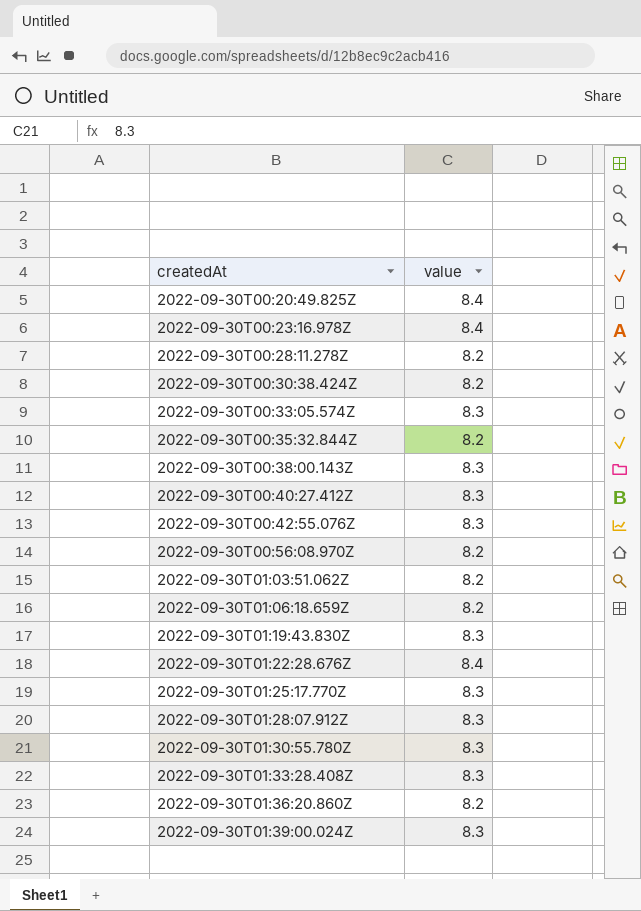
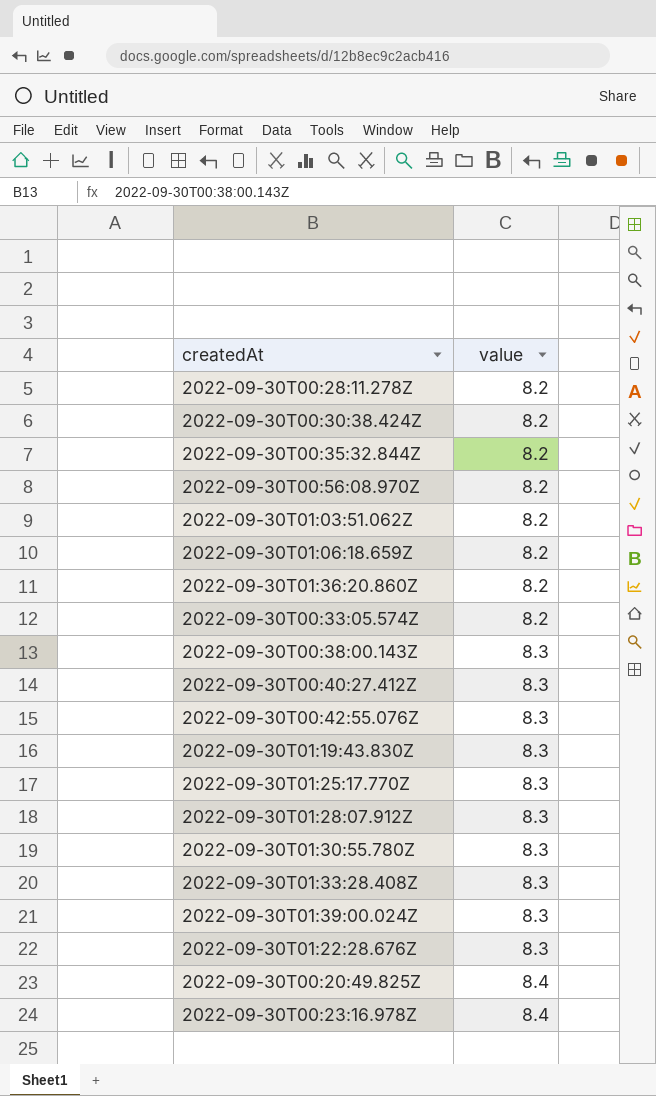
row order: createdAt ascending -> value ascending
2022-09-30T00:33:05.574Z | value: 8.3 -> 8.2
2022-09-30T01:22:28.676Z | value: 8.4 -> 8.3

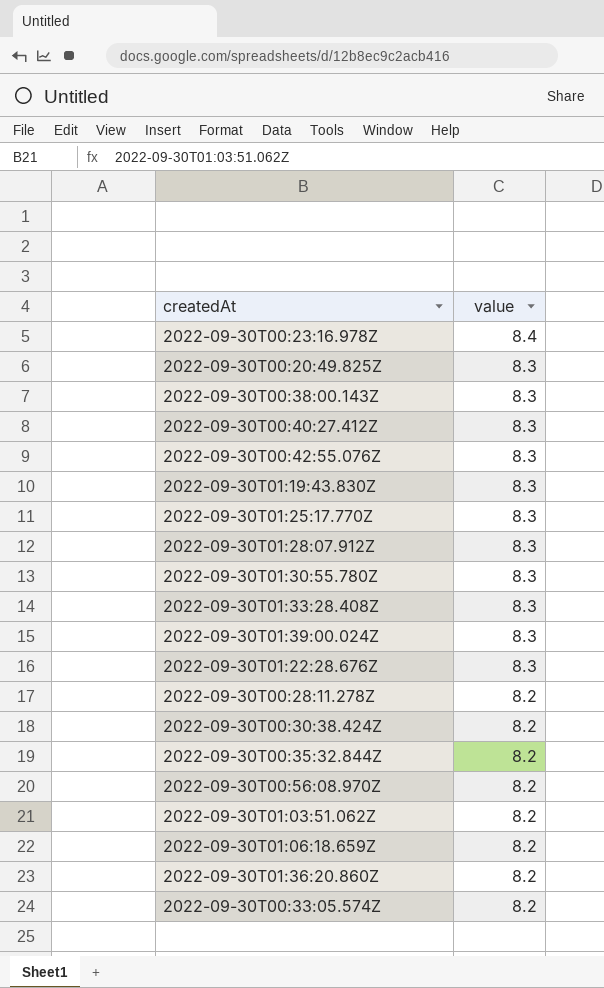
row order: value ascending -> value descending
2022-09-30T00:20:49.825Z | value: 8.4 -> 8.3

